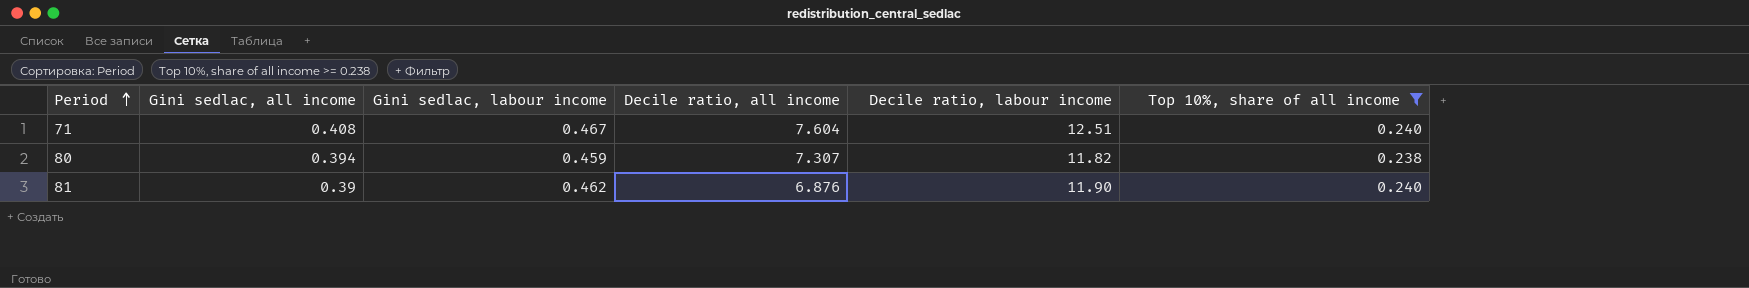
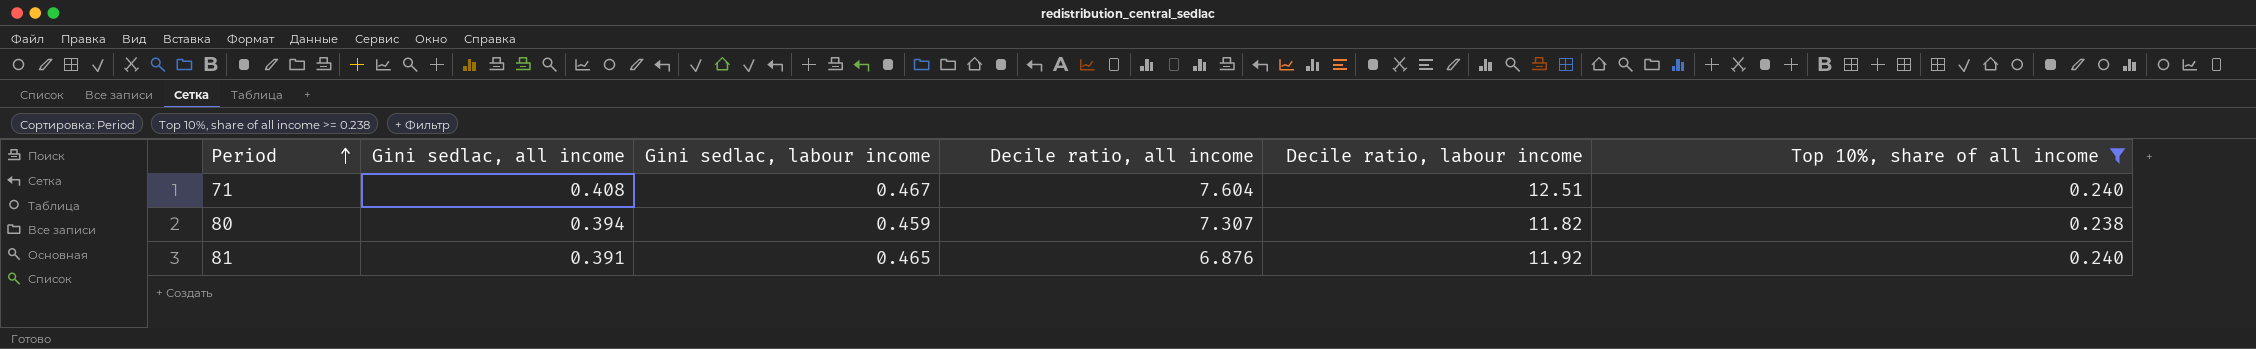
81 | Gini sedlac, all income: 0.39 -> 0.391
81 | Gini sedlac, labour income: 0.462 -> 0.465
81 | Decile ratio, labour income: 11.90 -> 11.92

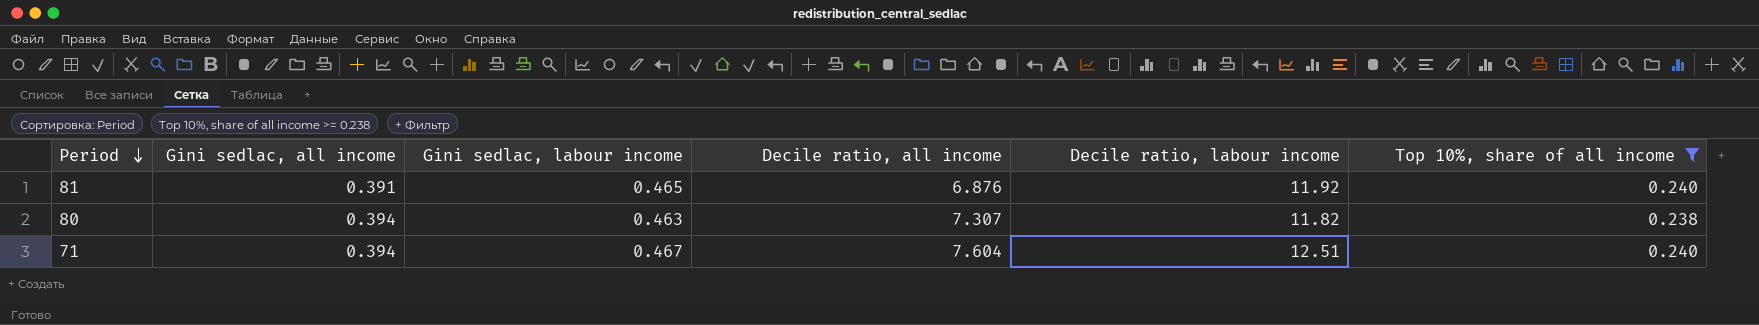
row order: Period ascending -> Period descending
80 | Gini sedlac, labour income: 0.459 -> 0.463
71 | Gini sedlac, all income: 0.408 -> 0.394

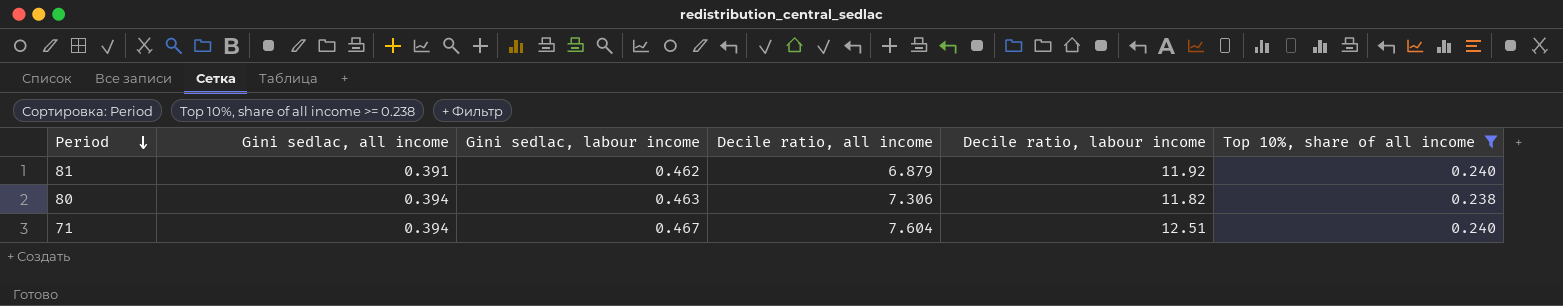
81 | Gini sedlac, labour income: 0.465 -> 0.462
81 | Decile ratio, all income: 6.876 -> 6.879
80 | Decile ratio, all income: 7.307 -> 7.306

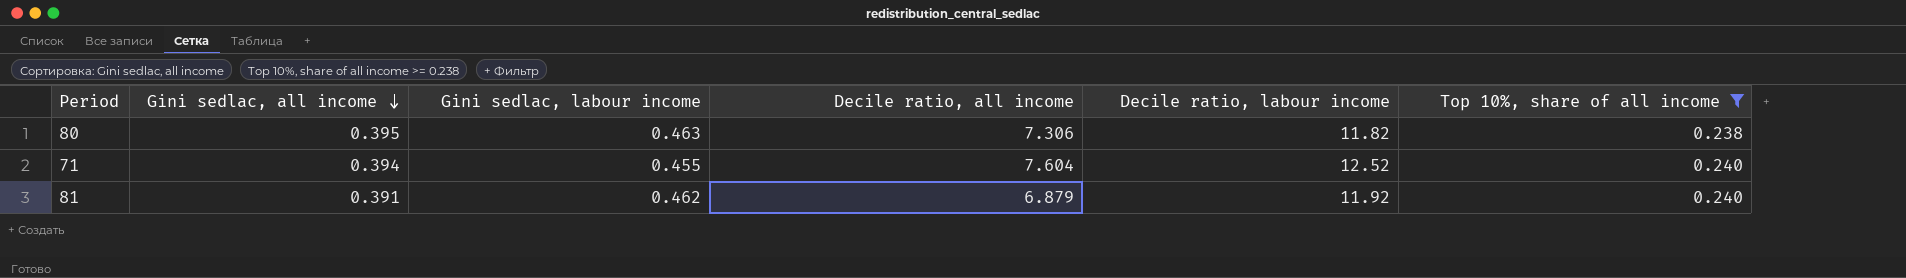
row order: Period descending -> Gini sedlac, all income descending
80 | Gini sedlac, all income: 0.394 -> 0.395
71 | Gini sedlac, labour income: 0.467 -> 0.455
71 | Decile ratio, labour income: 12.51 -> 12.52

